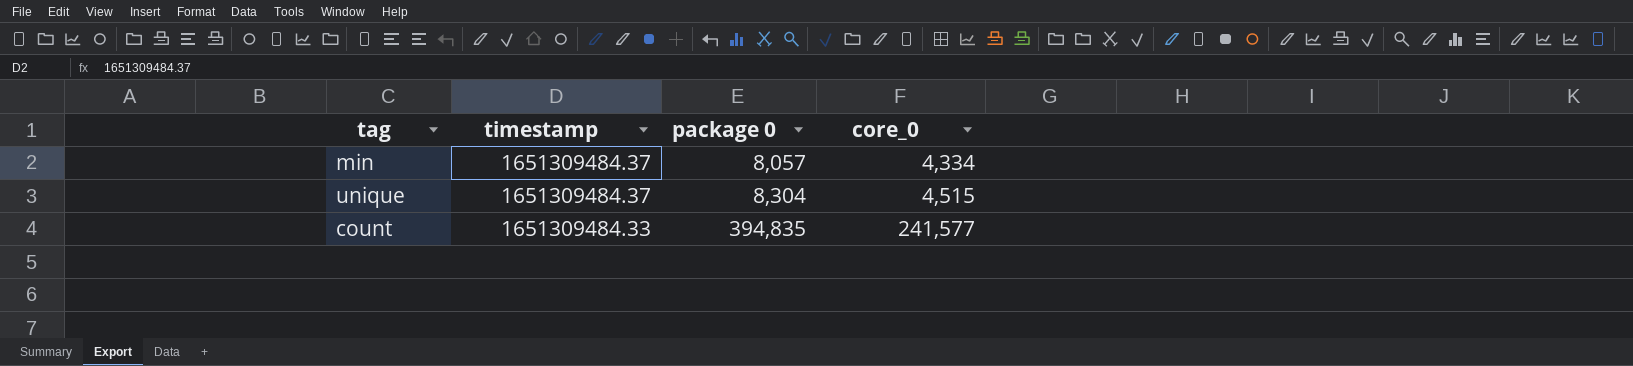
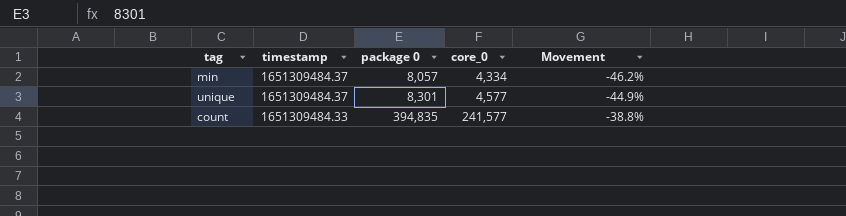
column Movement | formula: none -> ([core_0] - [package 0]) / [package 0]
unique | package 0: 8,304 -> 8,301
unique | core_0: 4,515 -> 4,577

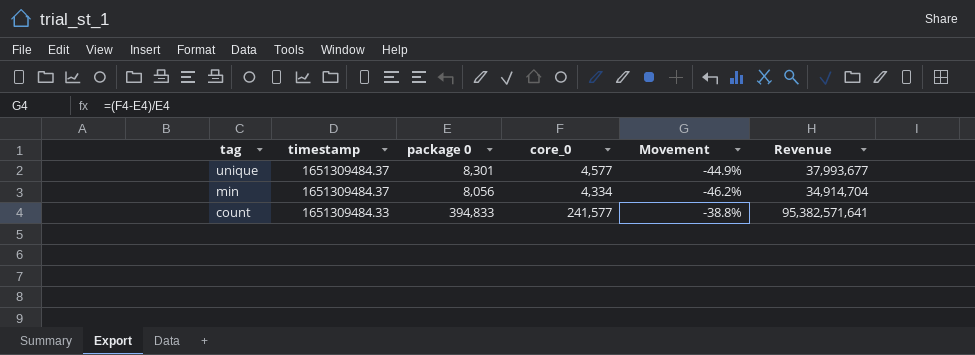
row order: timestamp descending -> tag descending
column Revenue | formula: none -> [package 0] * [core_0]
min | package 0: 8,057 -> 8,056
count | package 0: 394,835 -> 394,833

